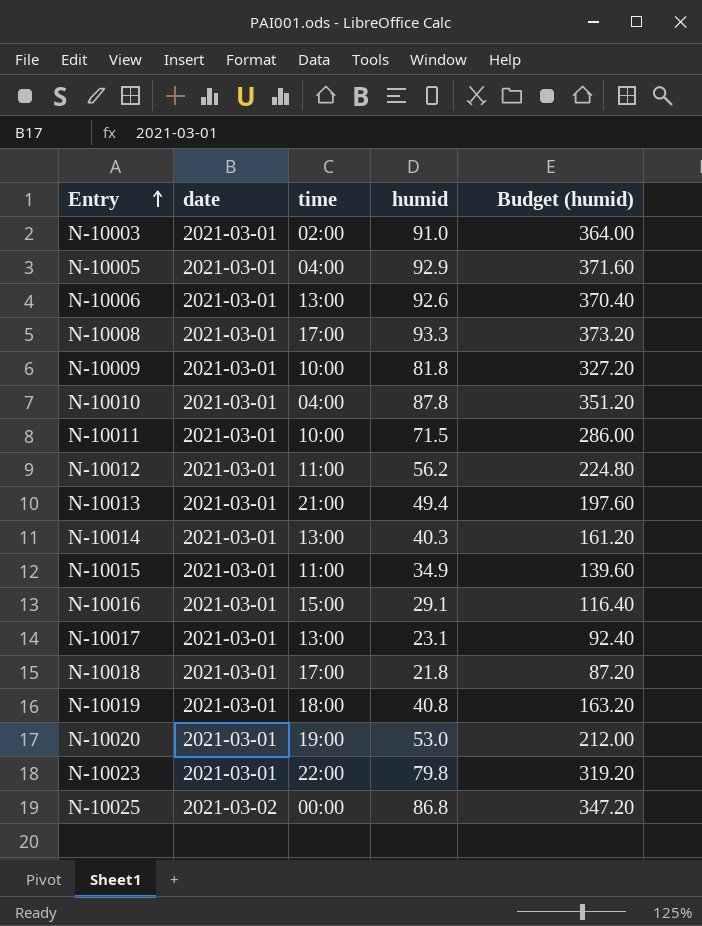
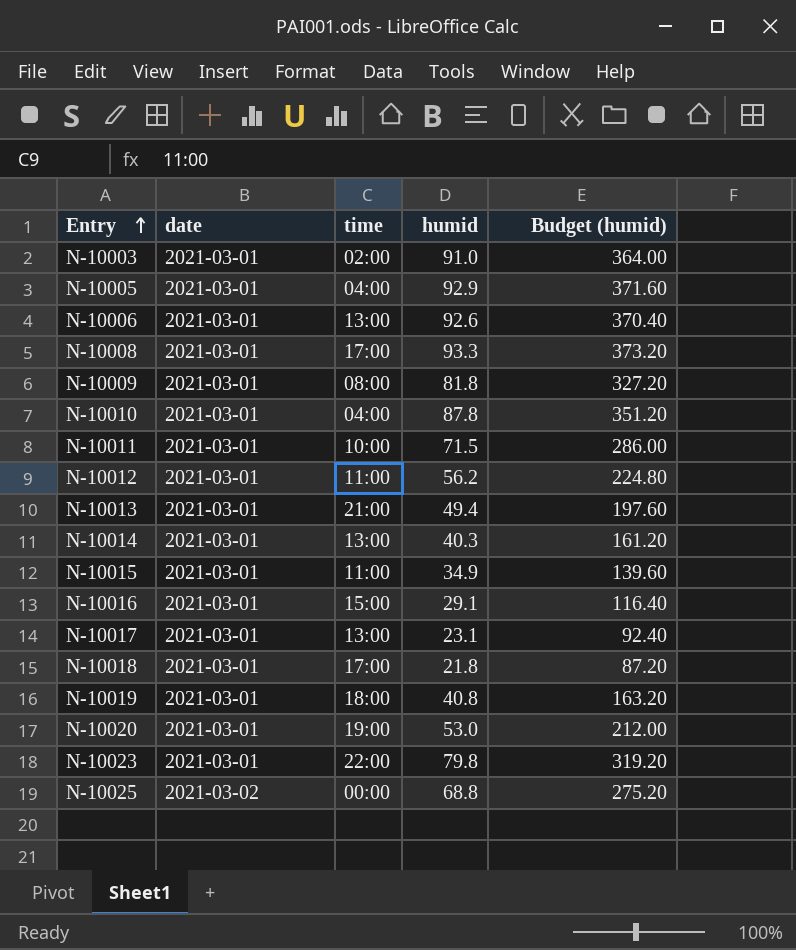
N-10009 | time: 10:00 -> 08:00
N-10025 | humid: 86.8 -> 68.8
N-10025 | Budget (humid): 347.20 -> 275.20

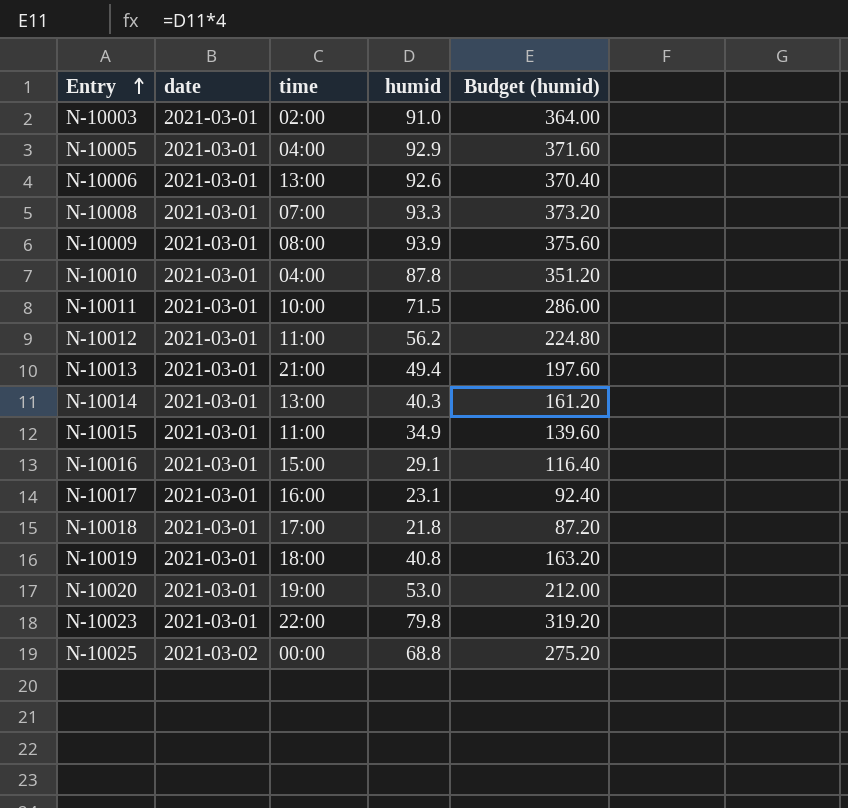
N-10008 | time: 17:00 -> 07:00
N-10009 | humid: 81.8 -> 93.9
N-10009 | Budget (humid): 327.20 -> 375.60
N-10017 | time: 13:00 -> 16:00

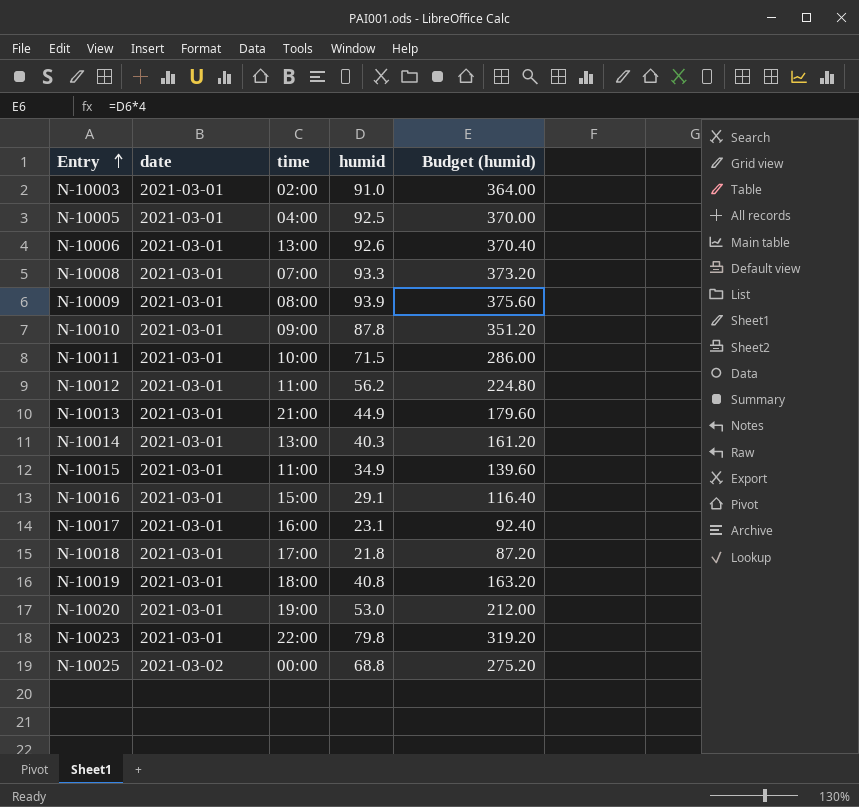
N-10005 | humid: 92.9 -> 92.5
N-10005 | Budget (humid): 371.60 -> 370.00
N-10010 | time: 04:00 -> 09:00
N-10013 | humid: 49.4 -> 44.9
N-10013 | Budget (humid): 197.60 -> 179.60

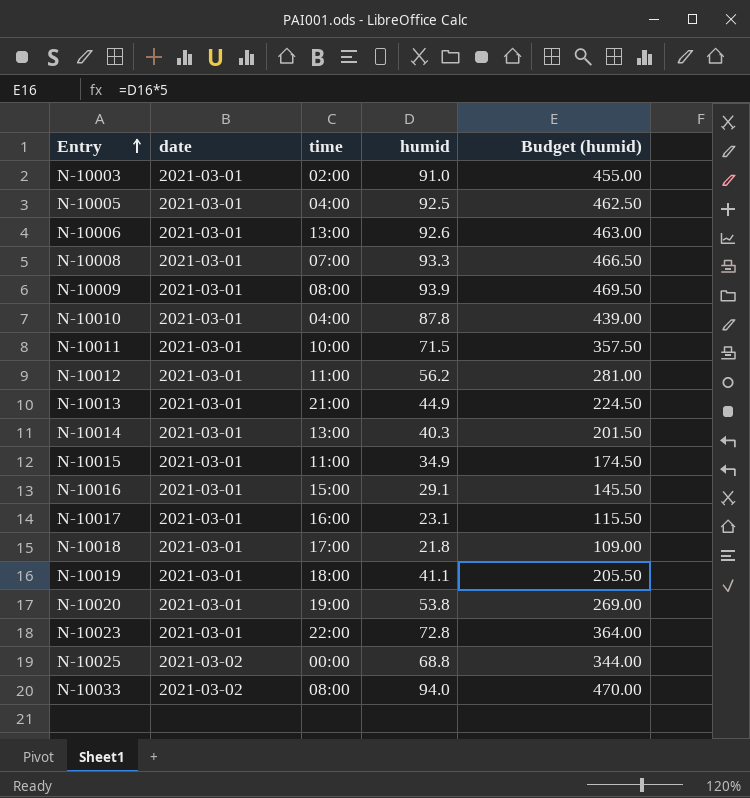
column Budget (humid) | formula: [humid] * 4 -> [humid] * 5
N-10010 | time: 09:00 -> 04:00
N-10019 | humid: 40.8 -> 41.1
N-10020 | humid: 53.0 -> 53.8
N-10023 | humid: 79.8 -> 72.8
row N-10033: none -> 2021-03-02 | 08:00 | 94.0 | 470.00

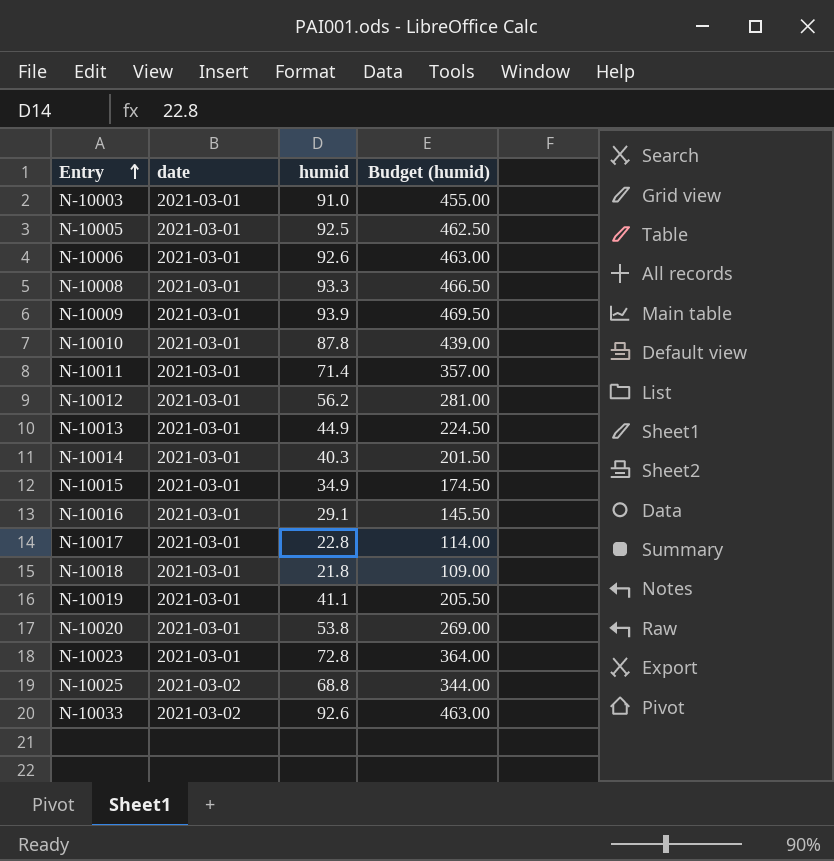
column time | position: 3 -> none
N-10011 | humid: 71.5 -> 71.4
N-10011 | Budget (humid): 357.50 -> 357.00
N-10017 | humid: 23.1 -> 22.8
N-10017 | Budget (humid): 115.50 -> 114.00
N-10033 | humid: 94.0 -> 92.6
N-10033 | Budget (humid): 470.00 -> 463.00

